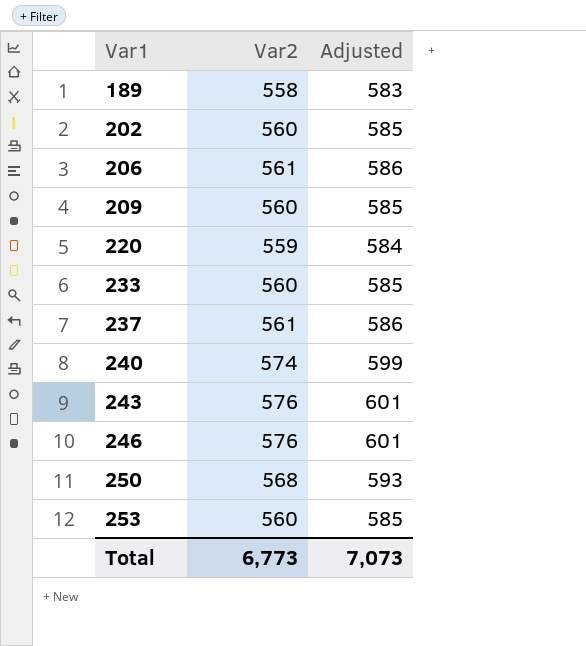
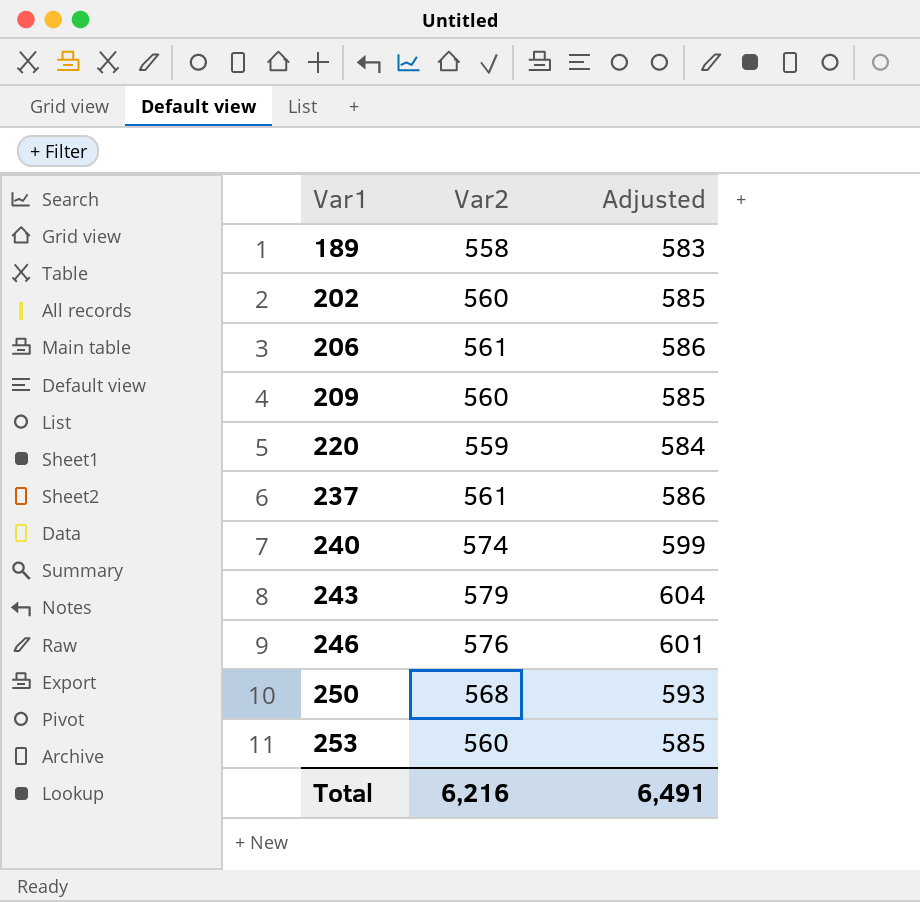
row 233: 560 | 585 -> none
243 | Var2: 576 -> 579
243 | Adjusted: 601 -> 604
Total | Var2: 6,773 -> 6,216
Total | Adjusted: 7,073 -> 6,491

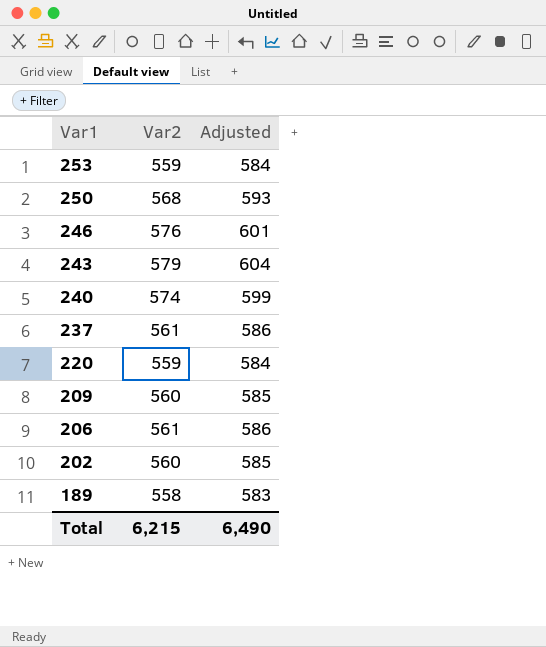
row order: Var1 ascending -> Var1 descending
253 | Var2: 560 -> 559
253 | Adjusted: 585 -> 584
Total | Var2: 6,216 -> 6,215
Total | Adjusted: 6,491 -> 6,490

